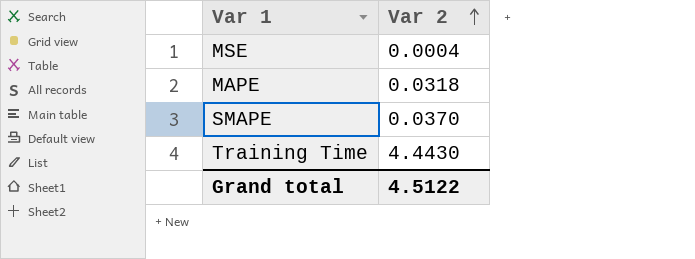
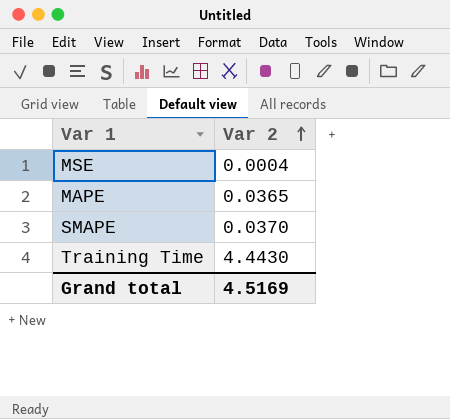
MAPE | Var 2: 0.0318 -> 0.0365
Grand total | Var 2: 4.5122 -> 4.5169

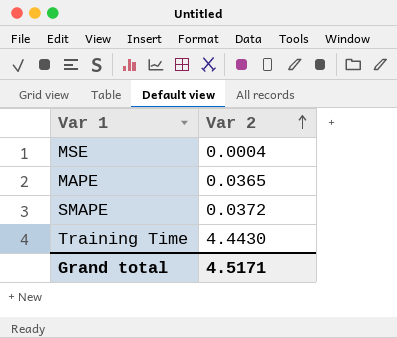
SMAPE | Var 2: 0.0370 -> 0.0372
Grand total | Var 2: 4.5169 -> 4.5171

